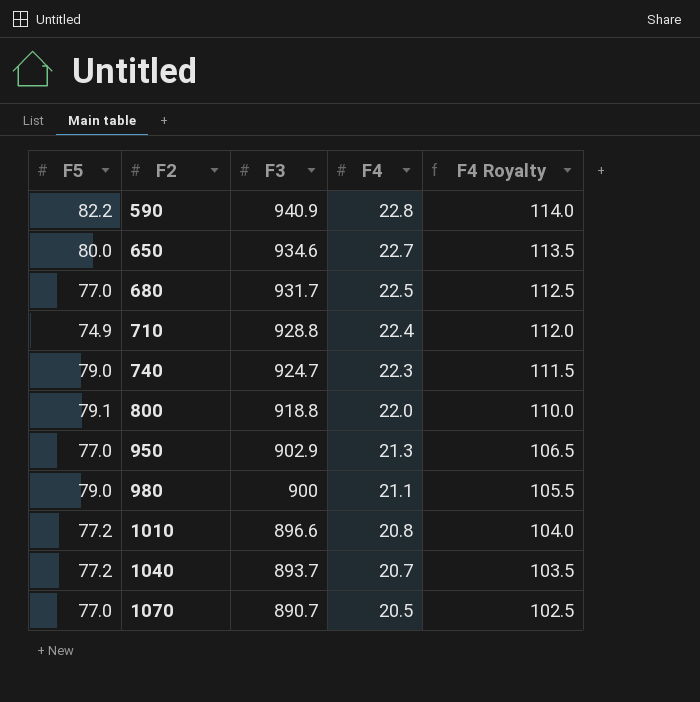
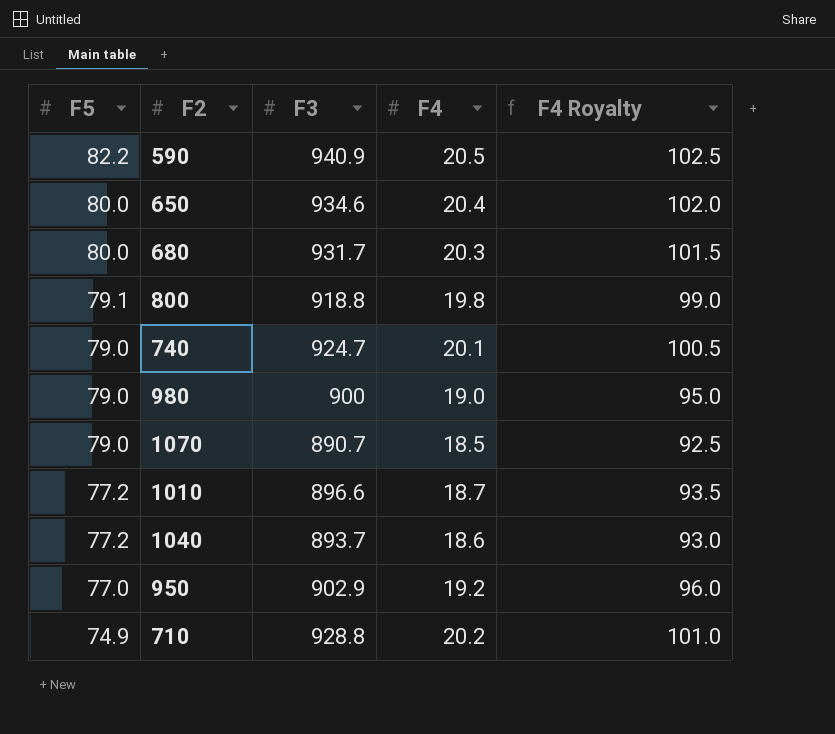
row order: F2 ascending -> F5 descending
590 | F4: 22.8 -> 20.5
590 | F4 Royalty: 114.0 -> 102.5
650 | F4: 22.7 -> 20.4
650 | F4 Royalty: 113.5 -> 102.0
680 | F5: 77.0 -> 80.0
680 | F4: 22.5 -> 20.3
680 | F4 Royalty: 112.5 -> 101.5
800 | F4: 22.0 -> 19.8
800 | F4 Royalty: 110.0 -> 99.0
740 | F4: 22.3 -> 20.1
740 | F4 Royalty: 111.5 -> 100.5
980 | F4: 21.1 -> 19.0
980 | F4 Royalty: 105.5 -> 95.0
1070 | F5: 77.0 -> 79.0
1070 | F4: 20.5 -> 18.5
1070 | F4 Royalty: 102.5 -> 92.5
1010 | F4: 20.8 -> 18.7
1010 | F4 Royalty: 104.0 -> 93.5
1040 | F4: 20.7 -> 18.6
1040 | F4 Royalty: 103.5 -> 93.0
950 | F4: 21.3 -> 19.2
950 | F4 Royalty: 106.5 -> 96.0
710 | F4: 22.4 -> 20.2
710 | F4 Royalty: 112.0 -> 101.0

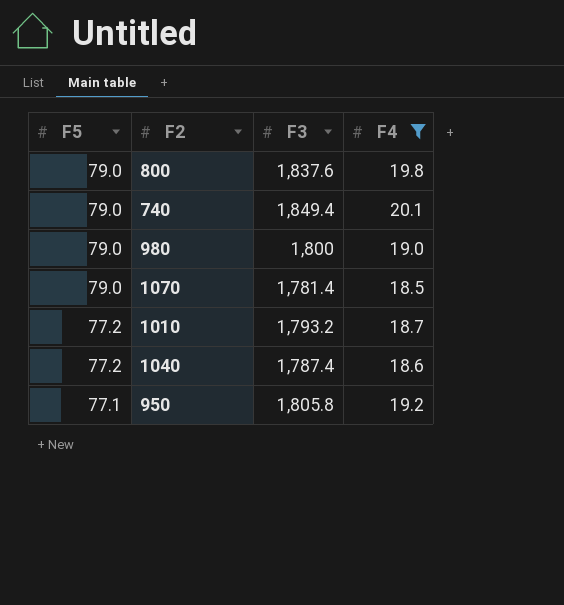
filter: none -> F4 <= 20.1
column F4 Royalty | formula: [F4] * 5 -> none
800 | F5: 79.1 -> 79.0
800 | F3: 918.8 -> 1,837.6
740 | F3: 924.7 -> 1,849.4
980 | F3: 900 -> 1,800
1070 | F3: 890.7 -> 1,781.4
1010 | F3: 896.6 -> 1,793.2
1040 | F3: 893.7 -> 1,787.4
950 | F5: 77.0 -> 77.1
950 | F3: 902.9 -> 1,805.8

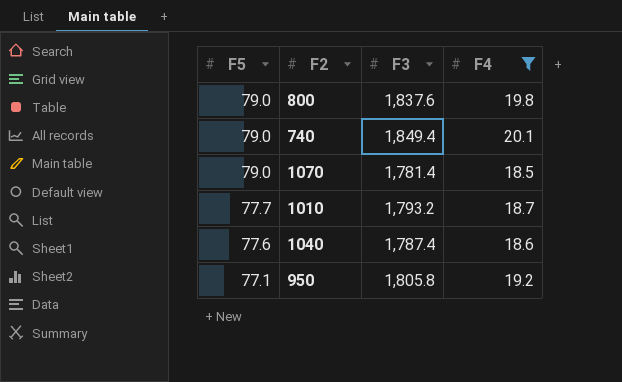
row 980: 79.0 | 1,800 | 19.0 -> none
1010 | F5: 77.2 -> 77.7
1040 | F5: 77.2 -> 77.6

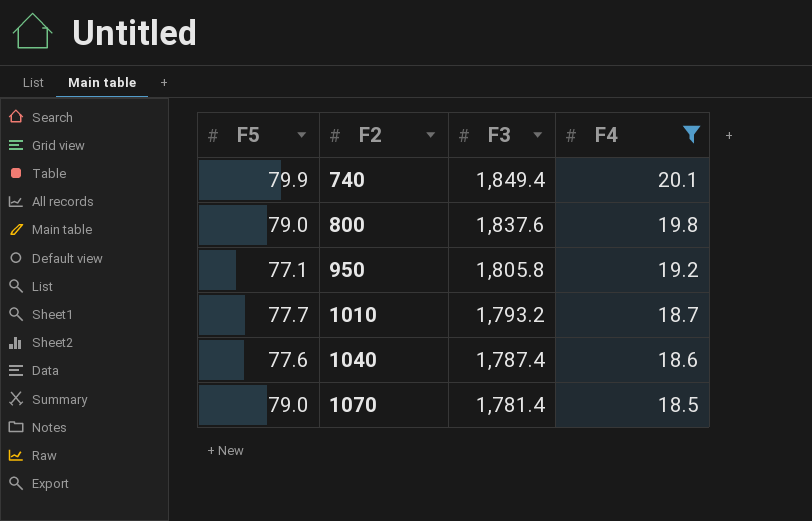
row order: F5 descending -> F2 ascending
740 | F5: 79.0 -> 79.9

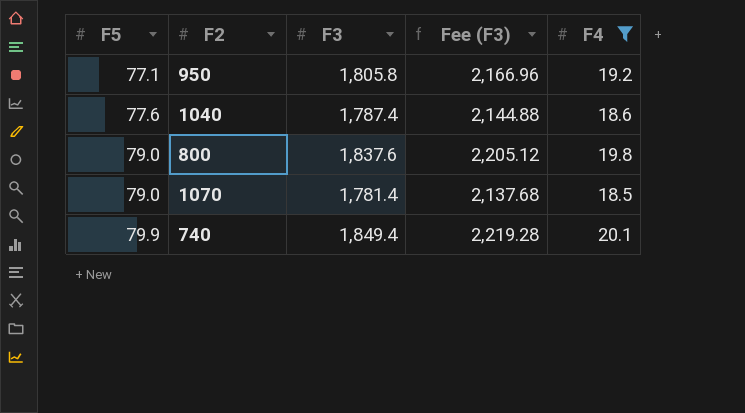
row order: F2 ascending -> F5 ascending
column Fee (F3) | formula: none -> [F3] * 1.2
row 1010: 77.7 | 1,793.2 | 18.7 -> none

